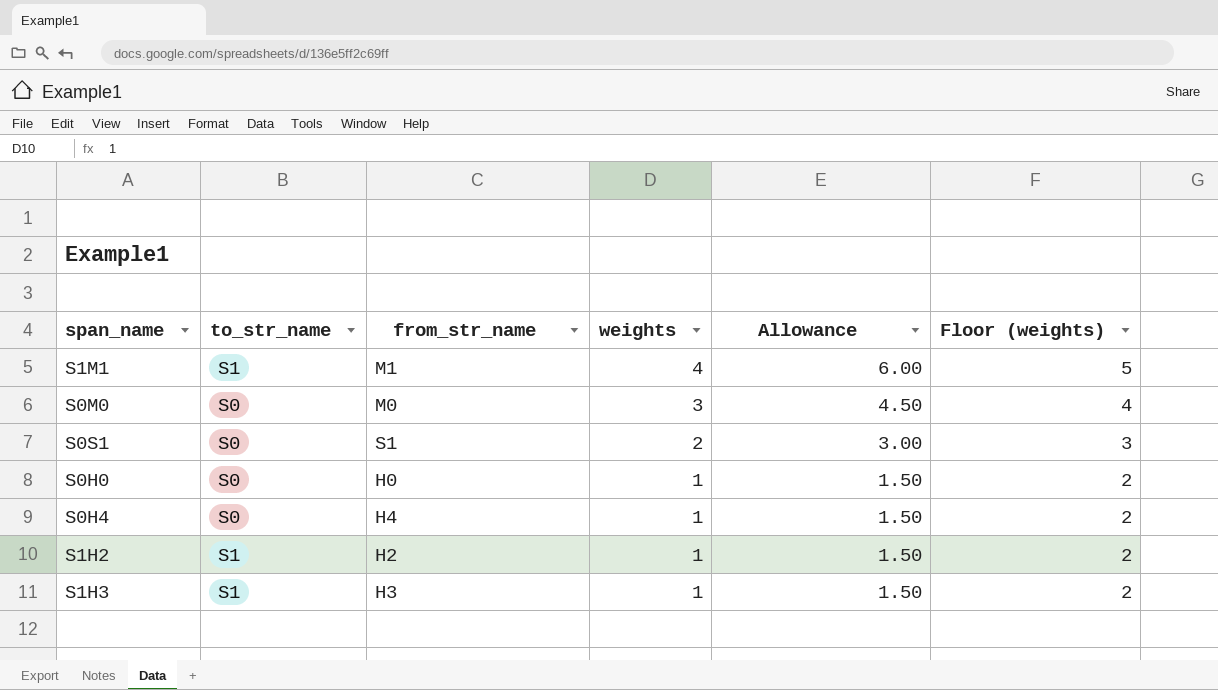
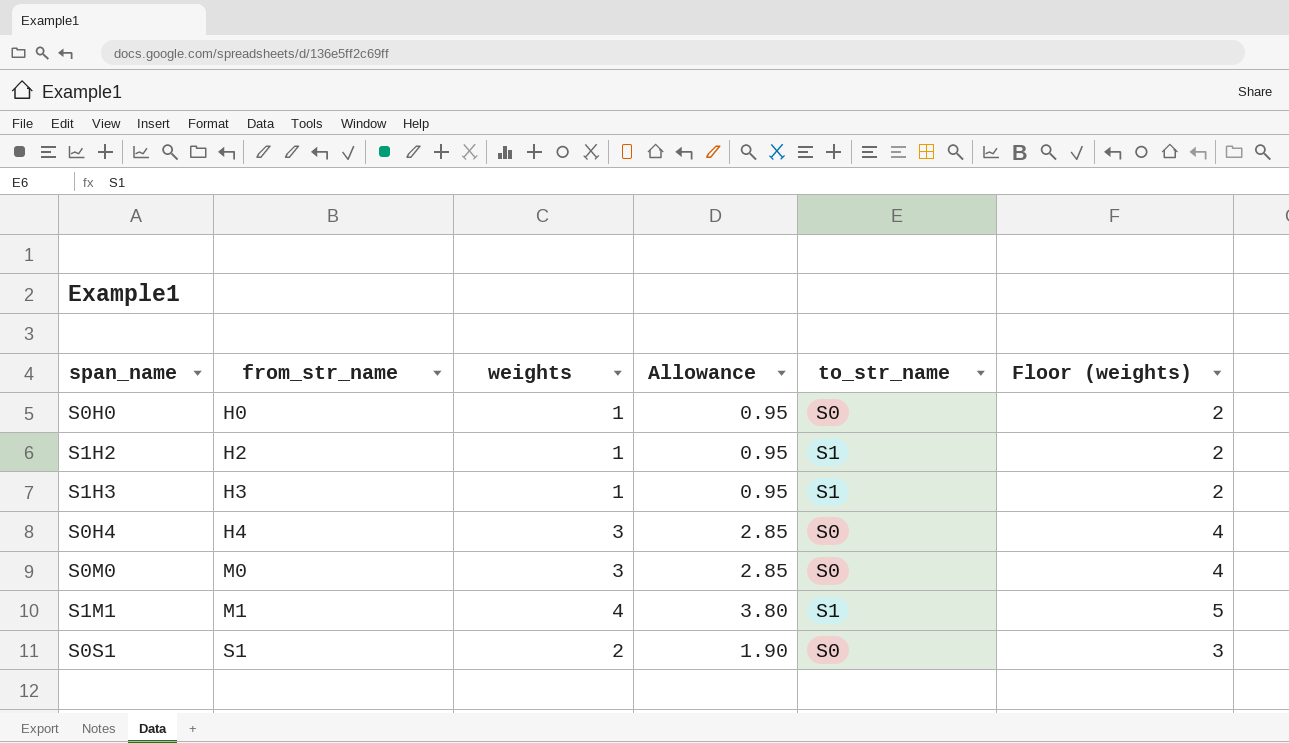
row order: weights descending -> from_str_name ascending
column Allowance | formula: [weights] * 1.5 -> [weights] * 0.95
column to_str_name | position: 2 -> 5
S0H4 | weights: 1 -> 3
S0H4 | Floor (weights): 2 -> 4

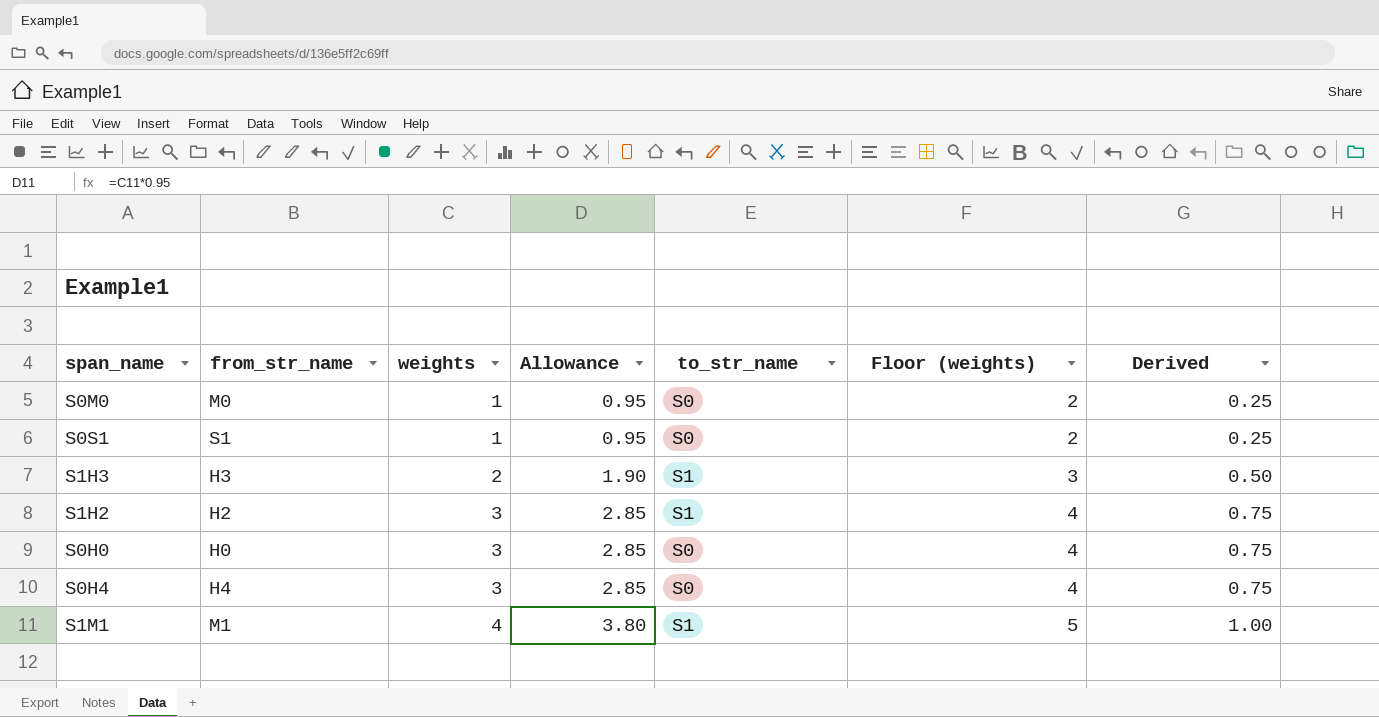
row order: from_str_name ascending -> weights ascending
column Derived | formula: none -> [weights] * 0.25
S0M0 | weights: 3 -> 1
S0M0 | Allowance: 2.85 -> 0.95
S0M0 | Floor (weights): 4 -> 2
S0S1 | weights: 2 -> 1
S0S1 | Allowance: 1.90 -> 0.95
S0S1 | Floor (weights): 3 -> 2
S1H3 | weights: 1 -> 2
S1H3 | Allowance: 0.95 -> 1.90
S1H3 | Floor (weights): 2 -> 3
S1H2 | weights: 1 -> 3
S1H2 | Allowance: 0.95 -> 2.85
S1H2 | Floor (weights): 2 -> 4
S0H0 | weights: 1 -> 3
S0H0 | Allowance: 0.95 -> 2.85
S0H0 | Floor (weights): 2 -> 4

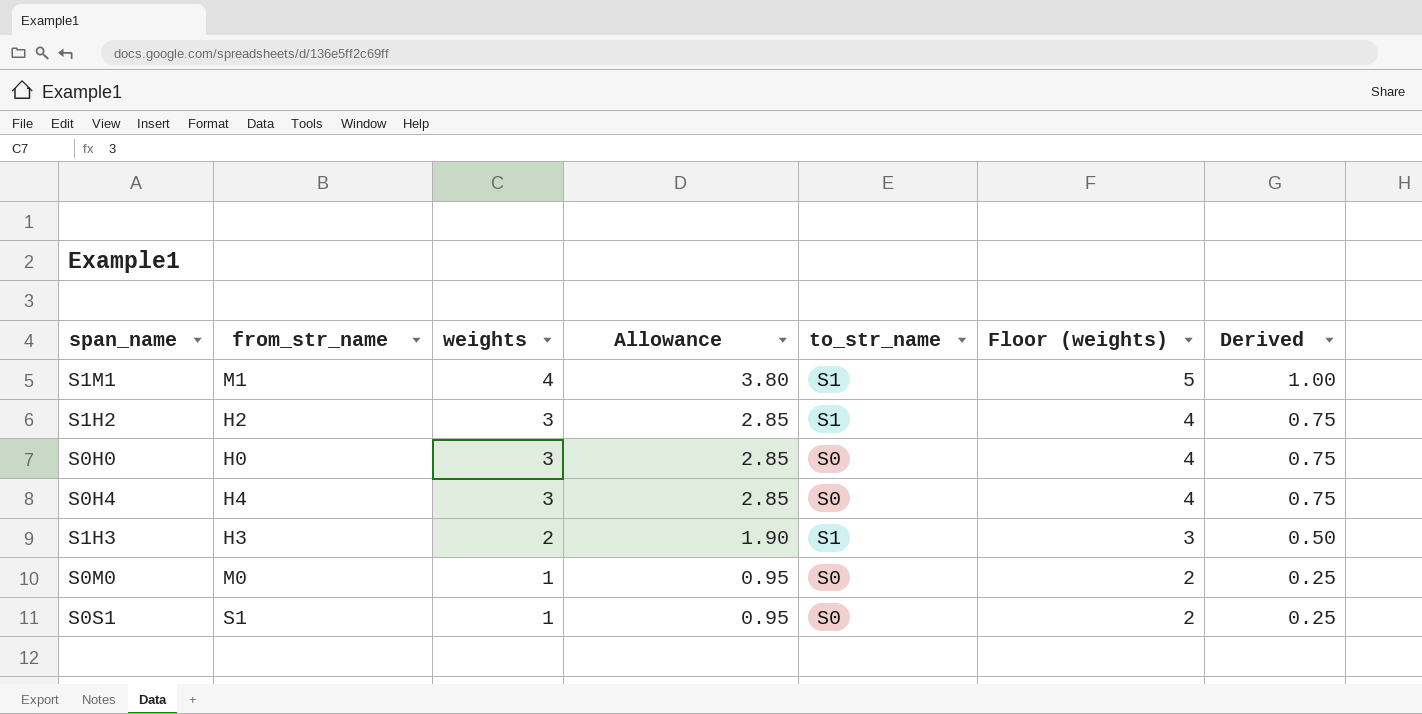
row order: weights ascending -> weights descending

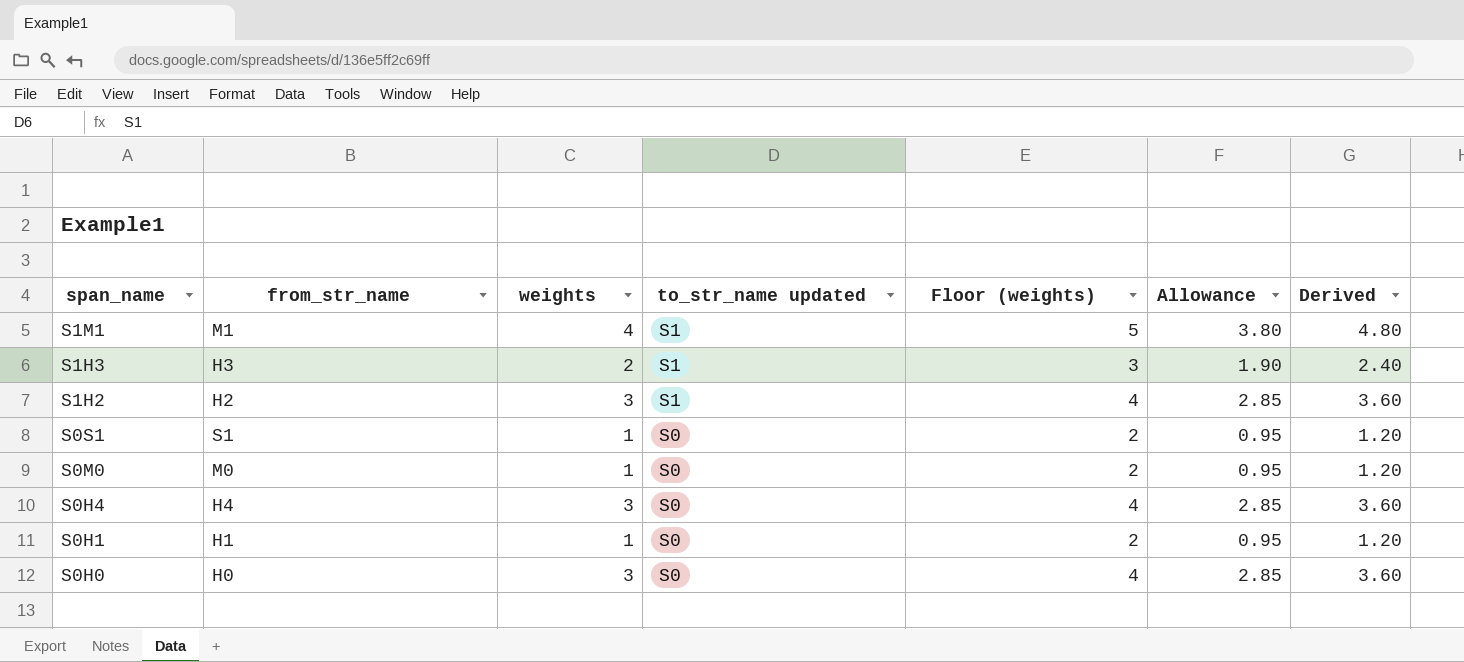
row order: weights descending -> span_name descending
column name: to_str_name -> to_str_name updated
column Allowance | position: 4 -> 6
column Derived | formula: [weights] * 0.25 -> [weights] * 1.2
row S0H1: none -> H1 | 1 | S0 | 2 | 0.95 | 1.20

